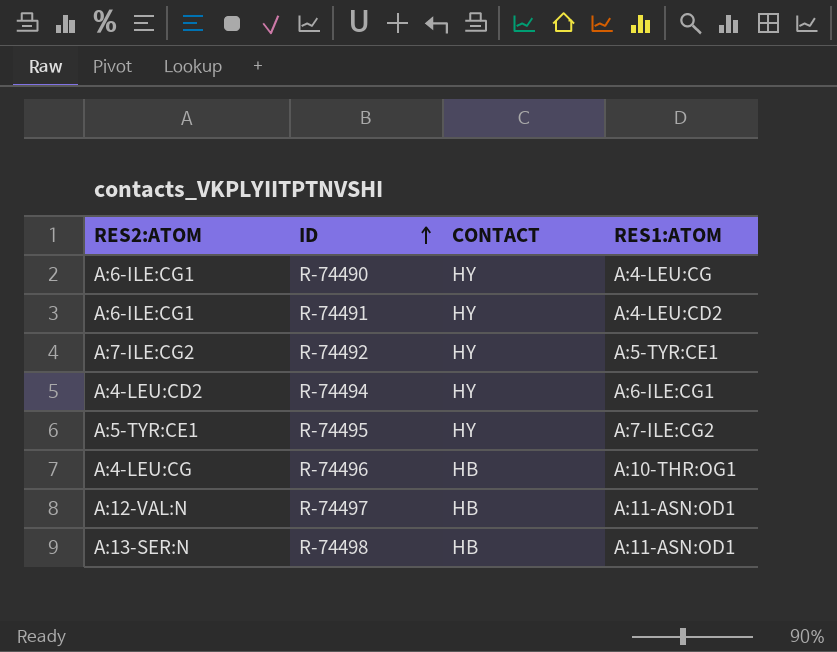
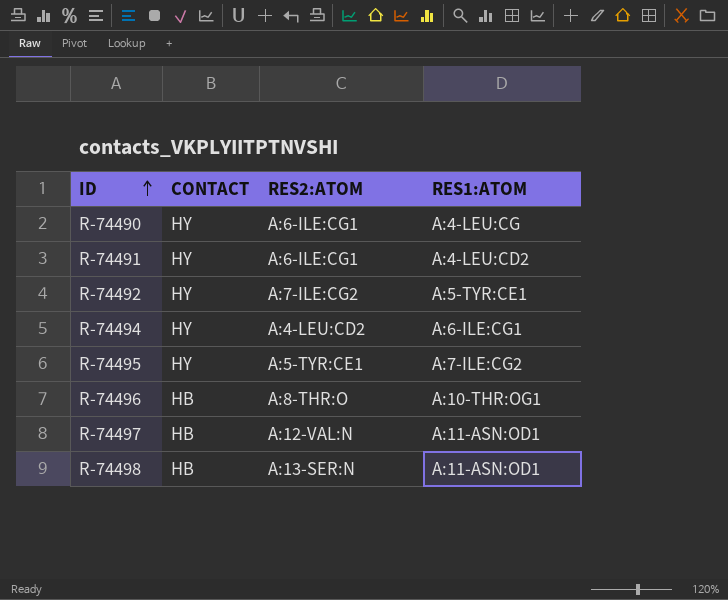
column RES2:ATOM | position: 1 -> 3
R-74496 | RES2:ATOM: A:4-LEU:CG -> A:8-THR:O

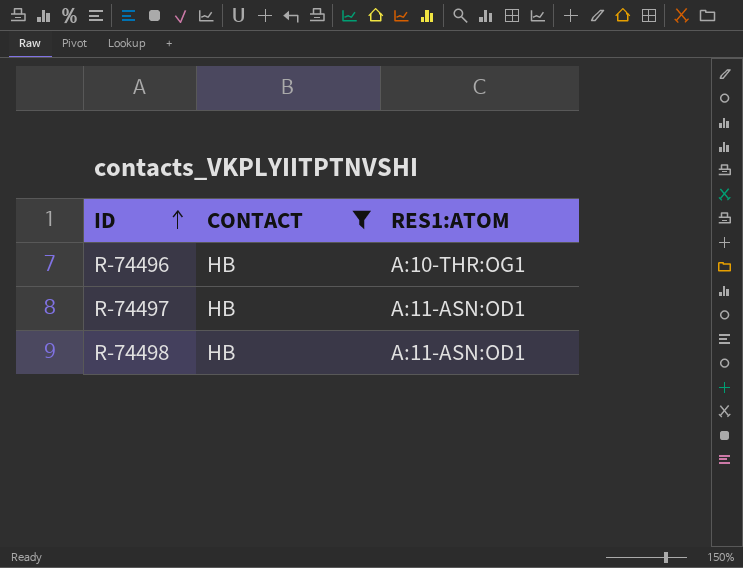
filter: none -> CONTACT = HB
column RES2:ATOM | position: 3 -> none

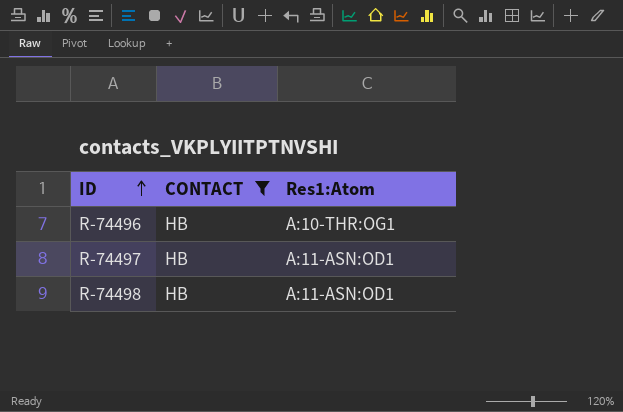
column name: RES1:ATOM -> Res1:Atom

